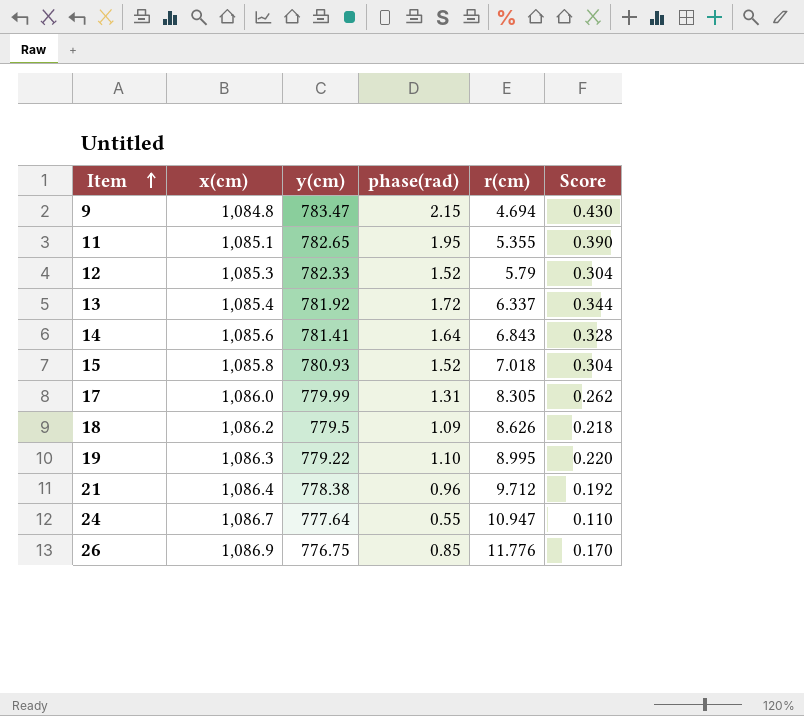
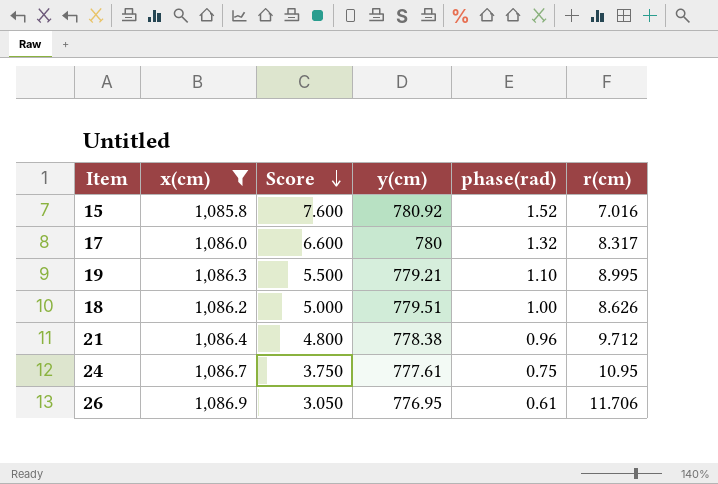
filter: none -> x(cm) >= 1,085.8
row order: Item ascending -> Score descending
column Score | formula: [phase(rad)] * 0.2 -> [phase(rad)] * 5
column Score | position: 6 -> 3
15 | y(cm): 780.93 -> 780.92
15 | r(cm): 7.018 -> 7.016
17 | y(cm): 779.99 -> 780
17 | phase(rad): 1.31 -> 1.32
17 | r(cm): 8.305 -> 8.317
19 | y(cm): 779.22 -> 779.21
18 | y(cm): 779.5 -> 779.51
18 | phase(rad): 1.09 -> 1.00
24 | y(cm): 777.64 -> 777.61
24 | phase(rad): 0.55 -> 0.75
24 | r(cm): 10.947 -> 10.95
26 | y(cm): 776.75 -> 776.95
26 | phase(rad): 0.85 -> 0.61
26 | r(cm): 11.776 -> 11.706

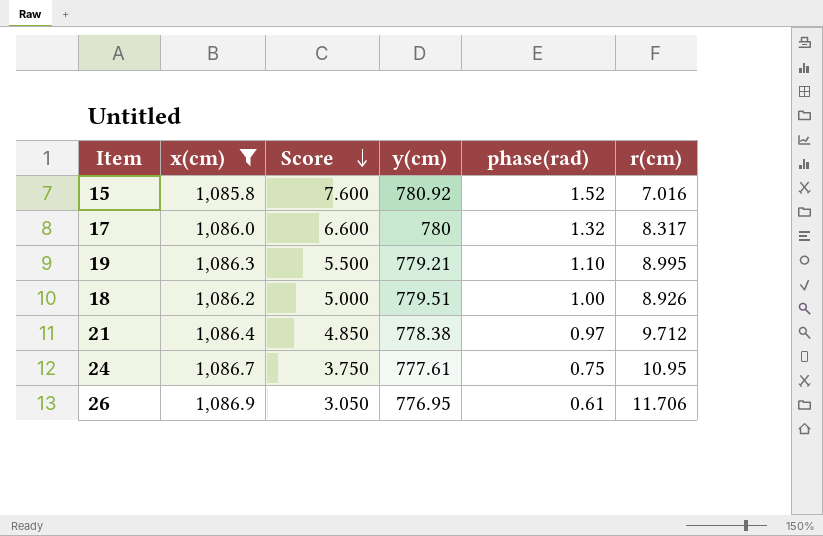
18 | r(cm): 8.626 -> 8.926
21 | Score: 4.800 -> 4.850
21 | phase(rad): 0.96 -> 0.97

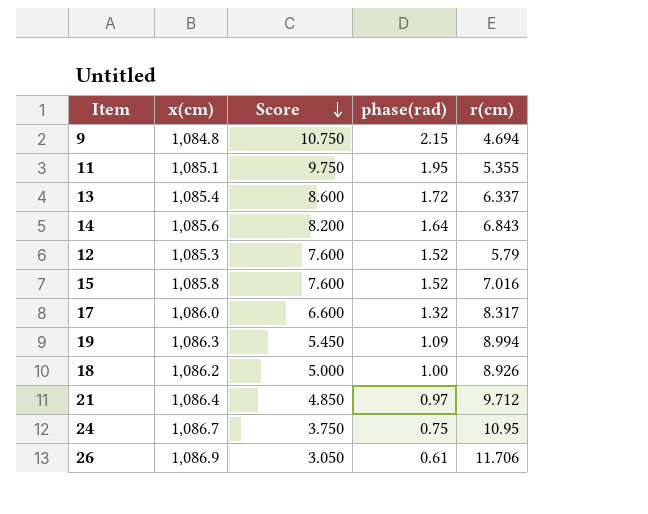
filter: x(cm) >= 1,085.8 -> none
column y(cm) | position: 4 -> none
19 | Score: 5.500 -> 5.450
19 | phase(rad): 1.10 -> 1.09
19 | r(cm): 8.995 -> 8.994

